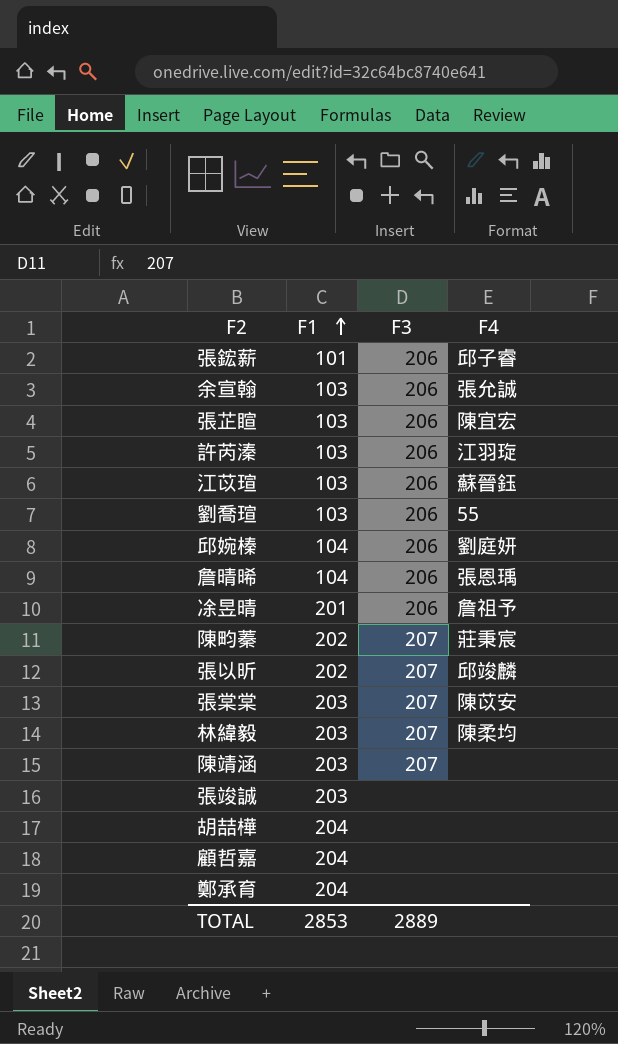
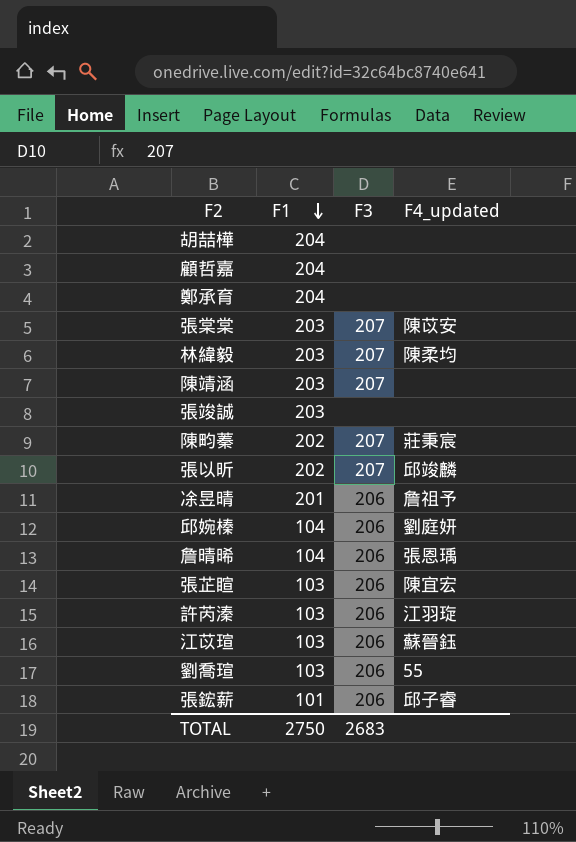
row order: F1 ascending -> F1 descending
column name: F4 -> F4_updated
row 余宣翰: 103 | 206 | 張允誠 -> none
TOTAL | F1: 2853 -> 2750
TOTAL | F3: 2889 -> 2683

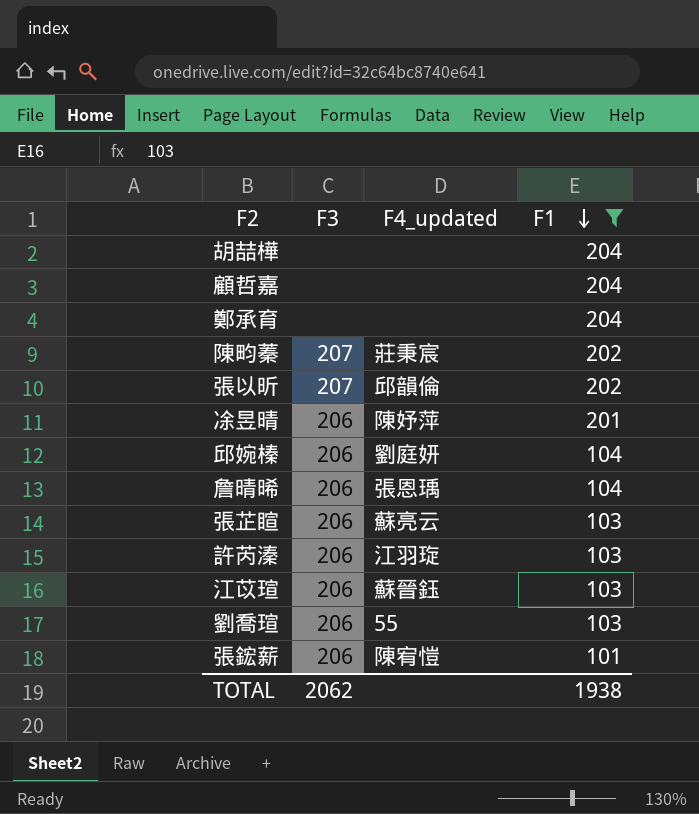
filter: none -> F1 != 203
column F1 | position: 2 -> 4
張以昕 | F4_updated: 邱竣麟 -> 邱韻倫
凃昱晴 | F4_updated: 詹祖予 -> 陳妤萍
張芷睻 | F4_updated: 陳宜宏 -> 蘇亮云
張鋐薪 | F4_updated: 邱子睿 -> 陳宥愷
TOTAL | F3: 2683 -> 2062
TOTAL | F1: 2750 -> 1938

